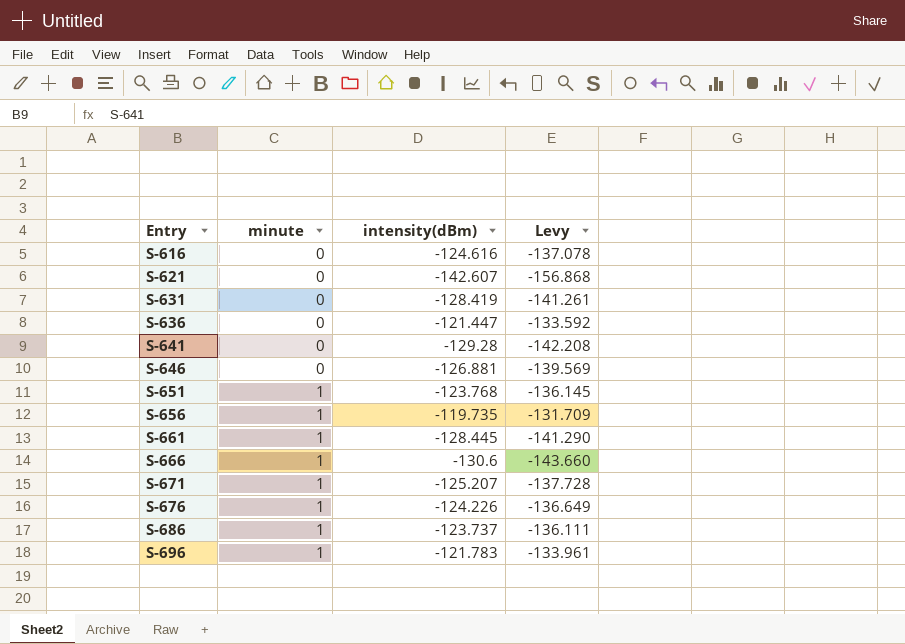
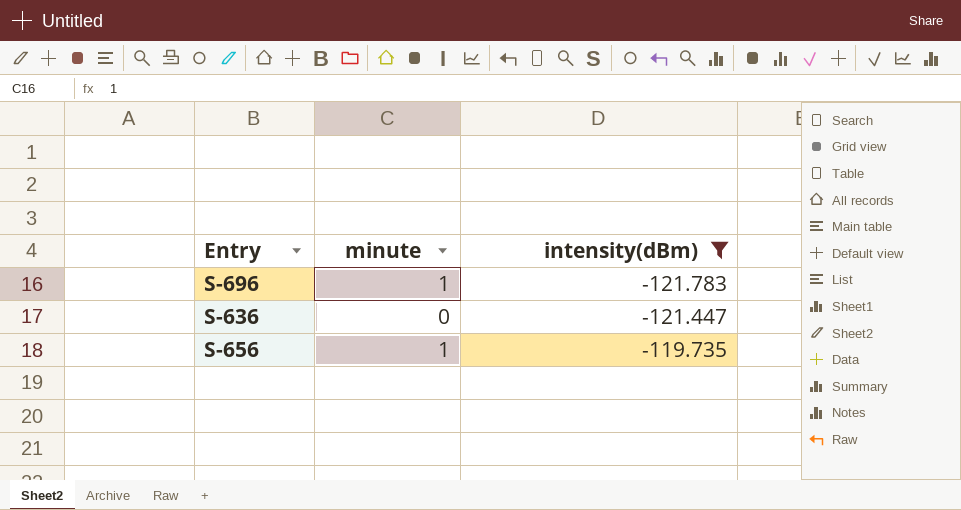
filter: none -> intensity(dBm) >= -121.783
row order: Entry ascending -> intensity(dBm) ascending
column Levy | formula: [intensity(dBm)] * 1.1 -> none

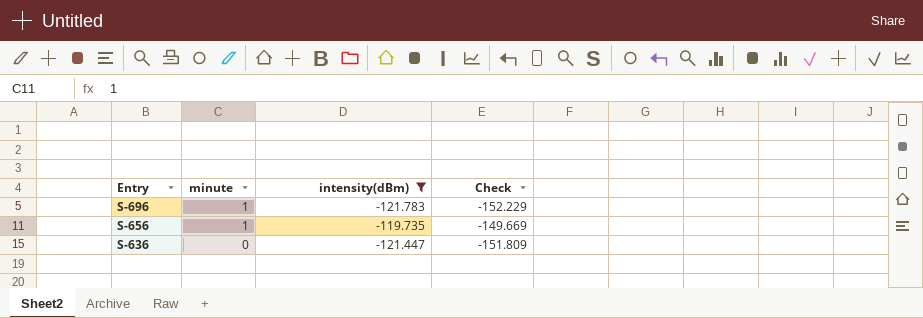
row order: intensity(dBm) ascending -> Entry descending
column Check | formula: none -> [intensity(dBm)] * 1.25

